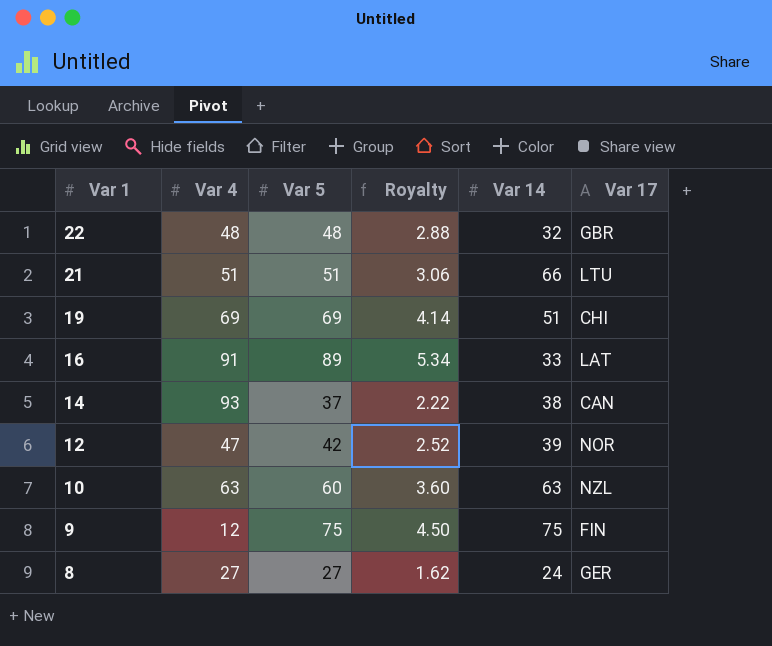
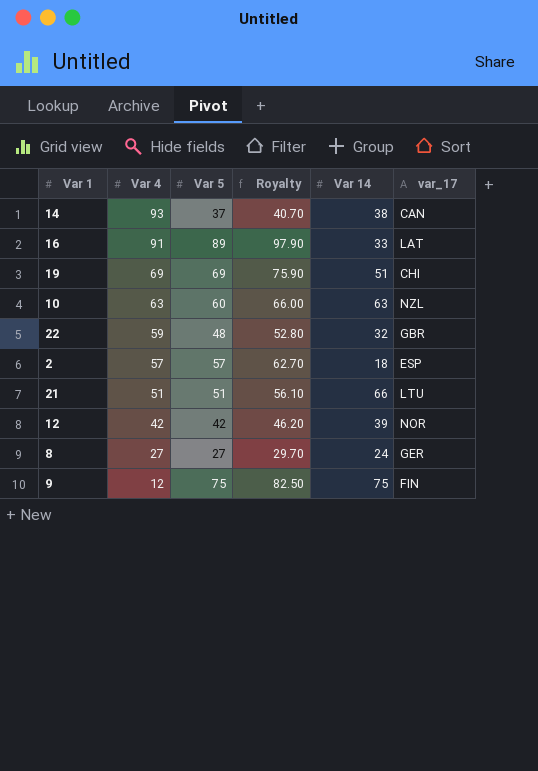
row order: Var 1 descending -> Var 4 descending
column Royalty | formula: [Var 5] * 0.06 -> [Var 5] * 1.1
column name: Var 17 -> var_17
22 | Var 4: 48 -> 59
row 2: none -> 57 | 57 | 62.70 | 18 | ESP
12 | Var 4: 47 -> 42

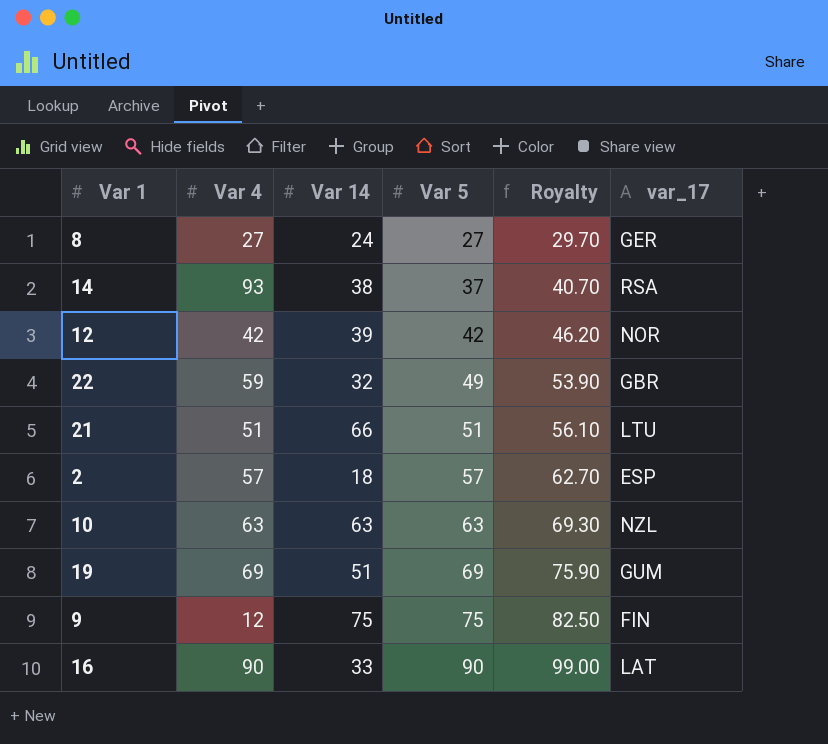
row order: Var 4 descending -> Var 5 ascending
column Var 14 | position: 5 -> 3
14 | var_17: CAN -> RSA
22 | Var 5: 48 -> 49
22 | Royalty: 52.80 -> 53.90
10 | Var 5: 60 -> 63
10 | Royalty: 66.00 -> 69.30
19 | var_17: CHI -> GUM
16 | Var 4: 91 -> 90
16 | Var 5: 89 -> 90
16 | Royalty: 97.90 -> 99.00

